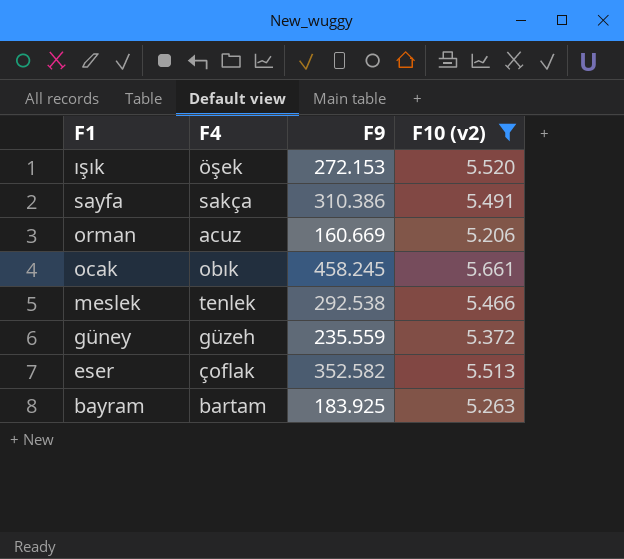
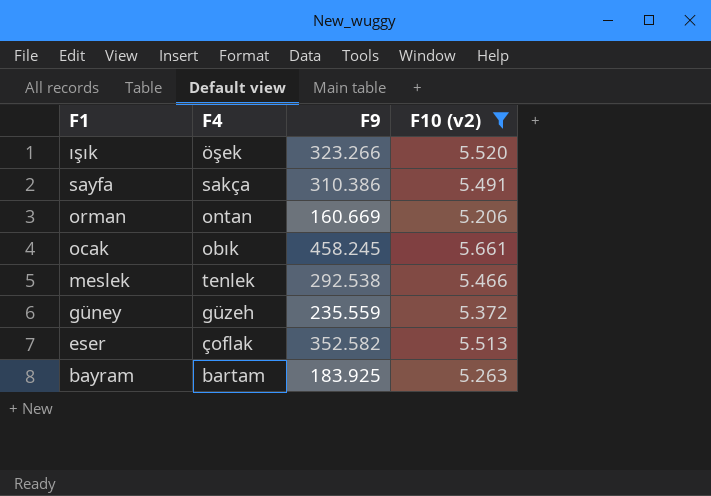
ışık | F9: 272.153 -> 323.266
orman | F4: acuz -> ontan

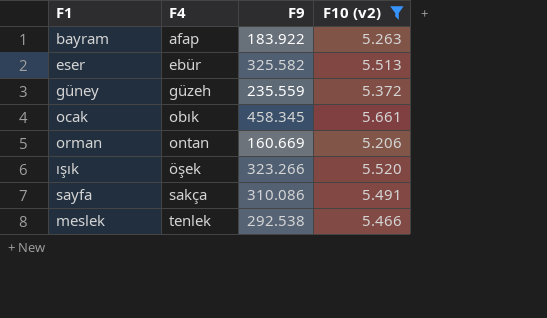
row order: F1 descending -> F4 ascending
bayram | F4: bartam -> afap
bayram | F9: 183.925 -> 183.922
eser | F4: çoflak -> ebür
eser | F9: 352.582 -> 325.582
ocak | F9: 458.245 -> 458.345
sayfa | F9: 310.386 -> 310.086

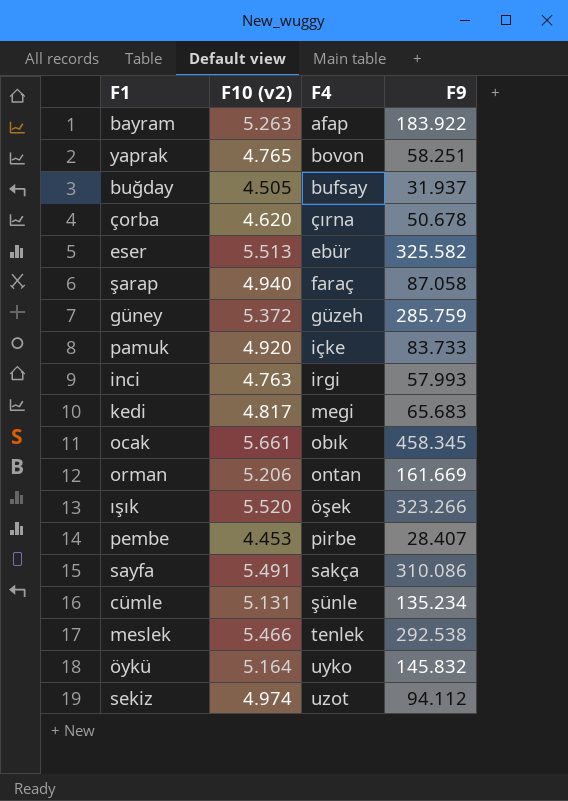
filter: F10 (v2) >= 5.206 -> none
column F10 (v2) | position: 4 -> 2
güney | F9: 235.559 -> 285.759
orman | F9: 160.669 -> 161.669

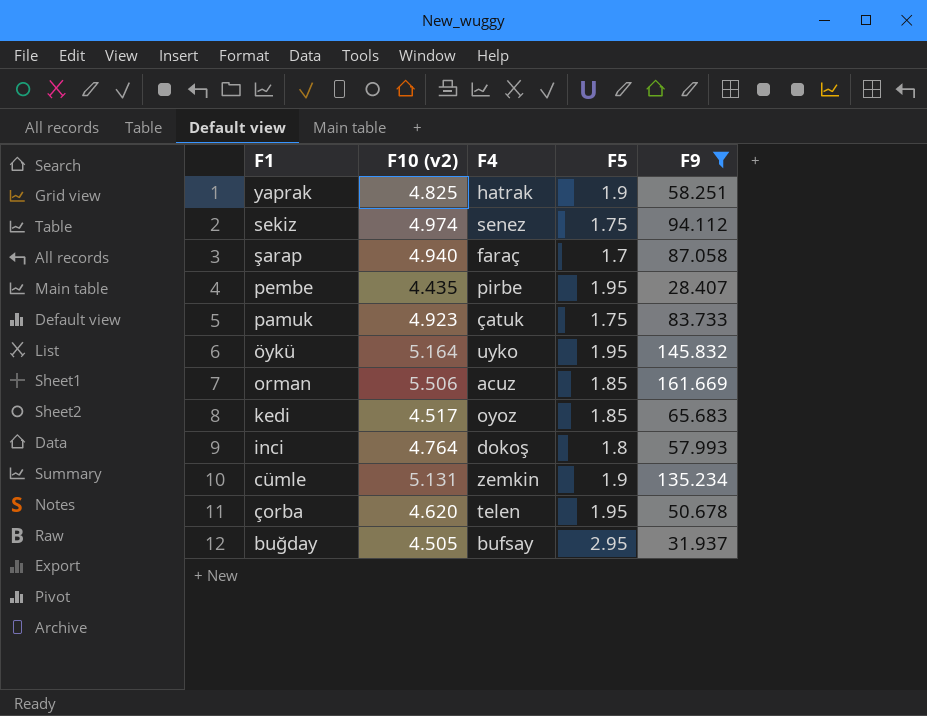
filter: none -> F9 <= 161.669
row order: F4 ascending -> F1 descending
column F5 | position: none -> 4
yaprak | F10 (v2): 4.765 -> 4.825
yaprak | F4: bovon -> hatrak
sekiz | F4: uzot -> senez
pembe | F10 (v2): 4.453 -> 4.435
pamuk | F10 (v2): 4.920 -> 4.923
pamuk | F4: içke -> çatuk
orman | F10 (v2): 5.206 -> 5.506
orman | F4: ontan -> acuz
kedi | F10 (v2): 4.817 -> 4.517
kedi | F4: megi -> oyoz
inci | F10 (v2): 4.763 -> 4.764
inci | F4: irgi -> dokoş
cümle | F4: şünle -> zemkin
çorba | F4: çırna -> telen

